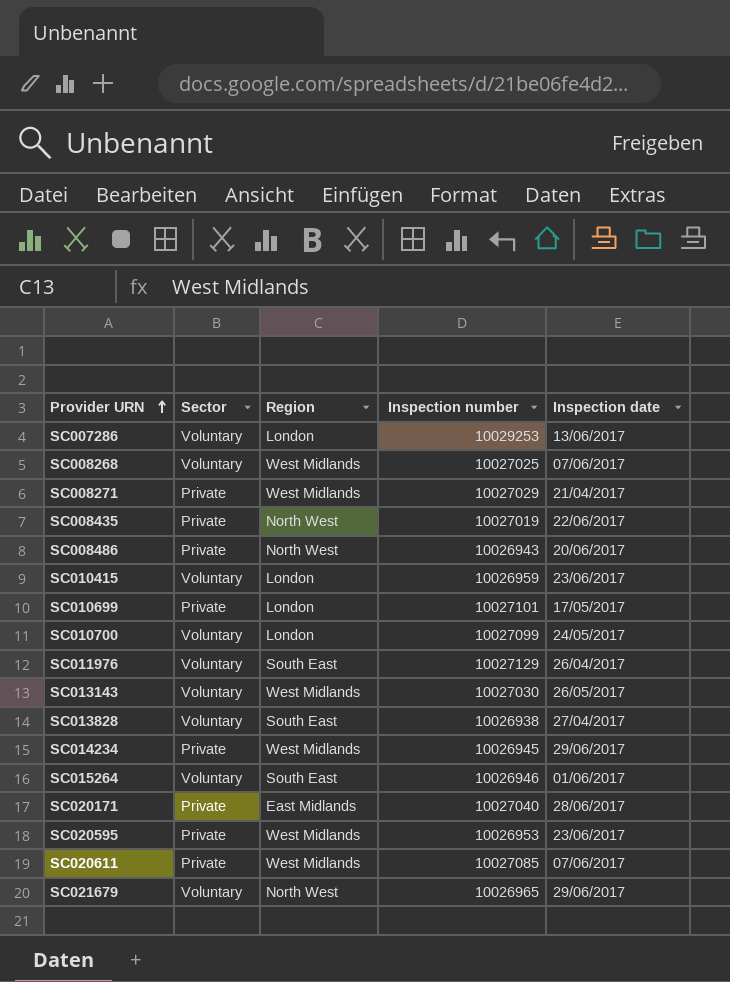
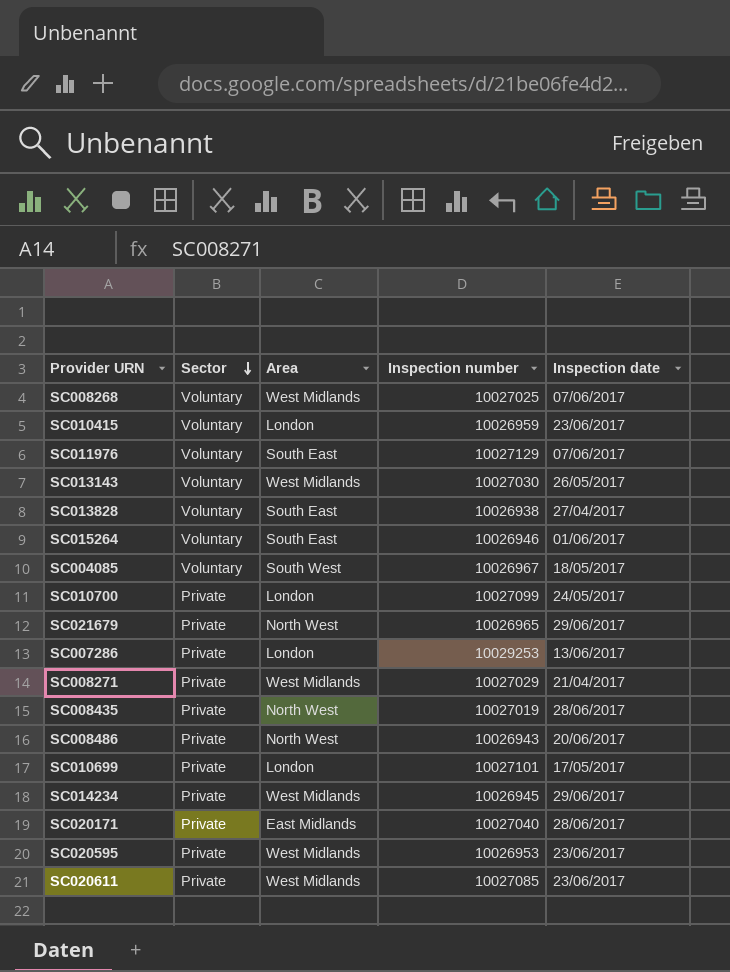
row order: Provider URN ascending -> Sector descending
column name: Region -> Area
SC011976 | Inspection date: 26/04/2017 -> 07/06/2017
row SC004085: none -> Voluntary | South West | 10026967 | 18/05/2017
SC010700 | Sector: Voluntary -> Private
SC021679 | Sector: Voluntary -> Private
SC007286 | Sector: Voluntary -> Private
SC008435 | Inspection date: 22/06/2017 -> 28/06/2017
SC020611 | Inspection date: 07/06/2017 -> 23/06/2017

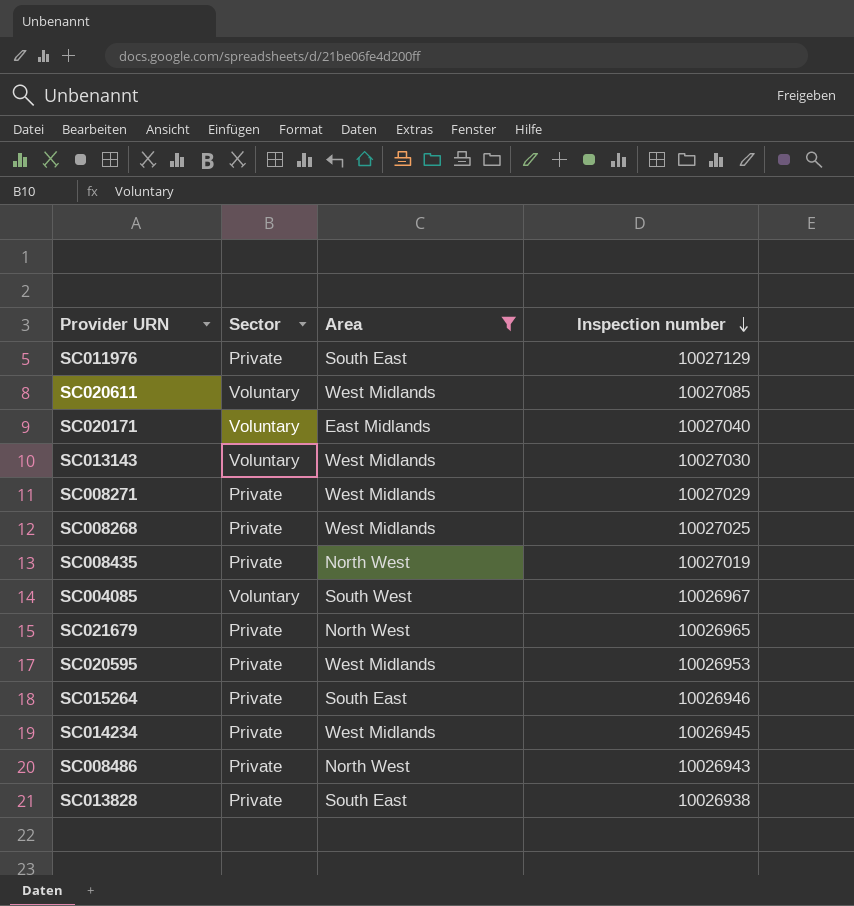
filter: none -> Area != London
row order: Sector descending -> Inspection number descending
column Inspection date | position: 5 -> none
SC011976 | Sector: Voluntary -> Private
SC020611 | Sector: Private -> Voluntary
SC020171 | Sector: Private -> Voluntary
SC008268 | Sector: Voluntary -> Private
SC015264 | Sector: Voluntary -> Private
SC013828 | Sector: Voluntary -> Private

